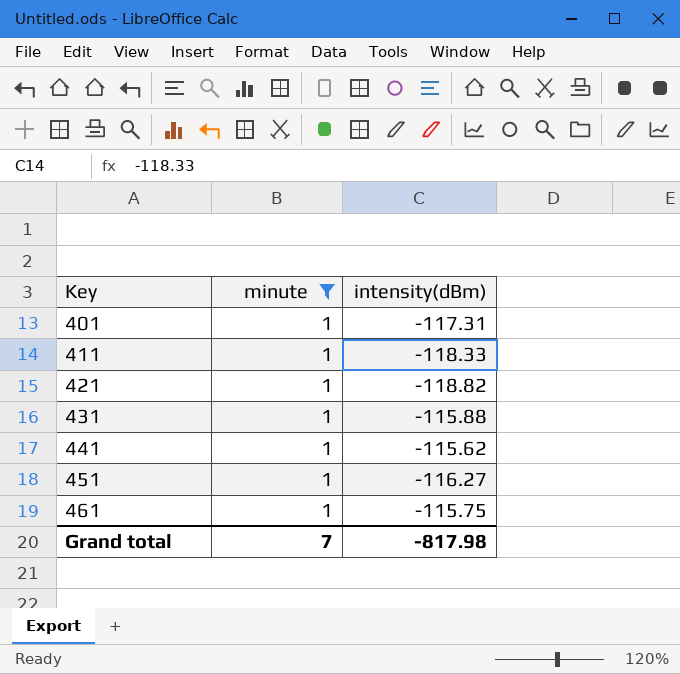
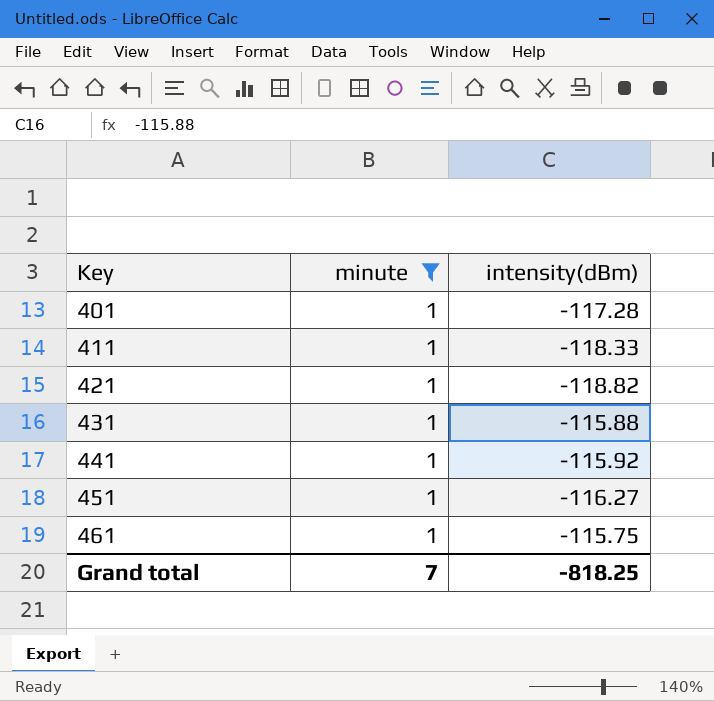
401 | intensity(dBm): -117.31 -> -117.28
441 | intensity(dBm): -115.62 -> -115.92
Grand total | intensity(dBm): -817.98 -> -818.25

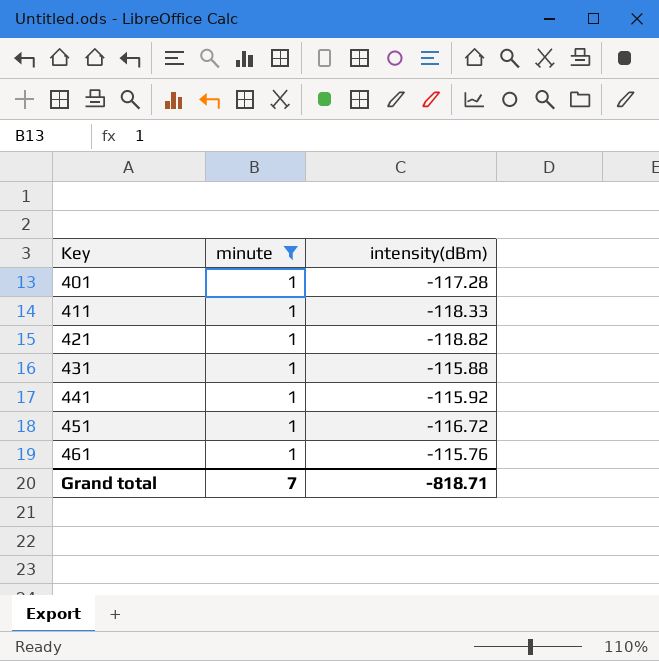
451 | intensity(dBm): -116.27 -> -116.72
461 | intensity(dBm): -115.75 -> -115.76
Grand total | intensity(dBm): -818.25 -> -818.71

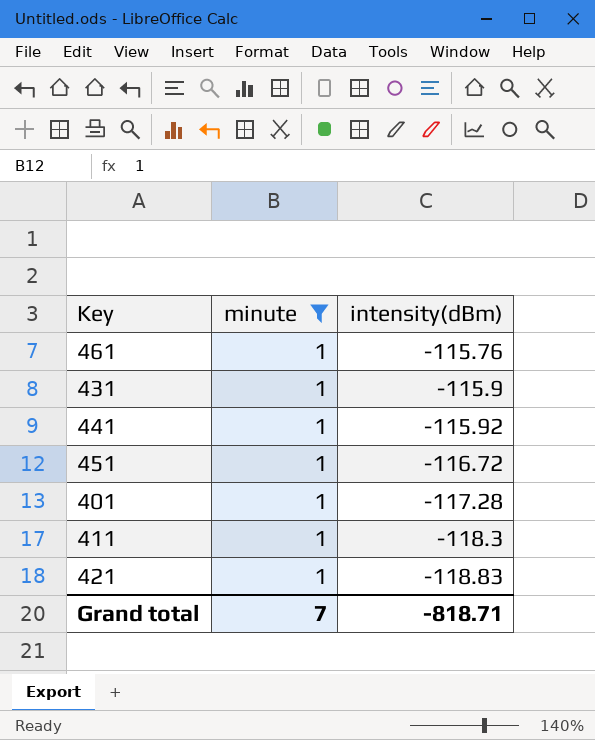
row order: Key ascending -> intensity(dBm) descending
431 | intensity(dBm): -115.88 -> -115.9
411 | intensity(dBm): -118.33 -> -118.3
421 | intensity(dBm): -118.82 -> -118.83

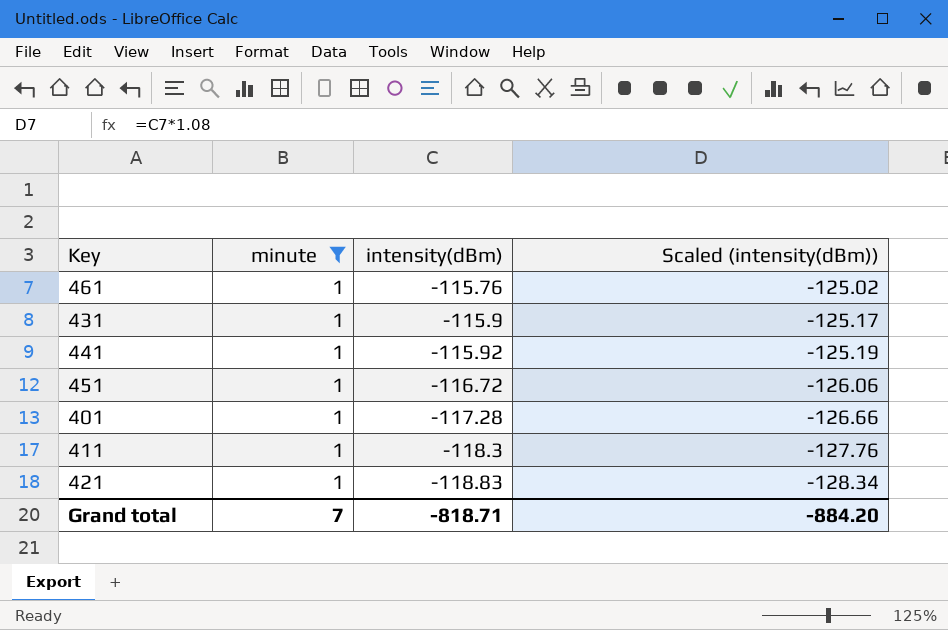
column Scaled (intensity(dBm)) | formula: none -> [intensity(dBm)] * 1.08

